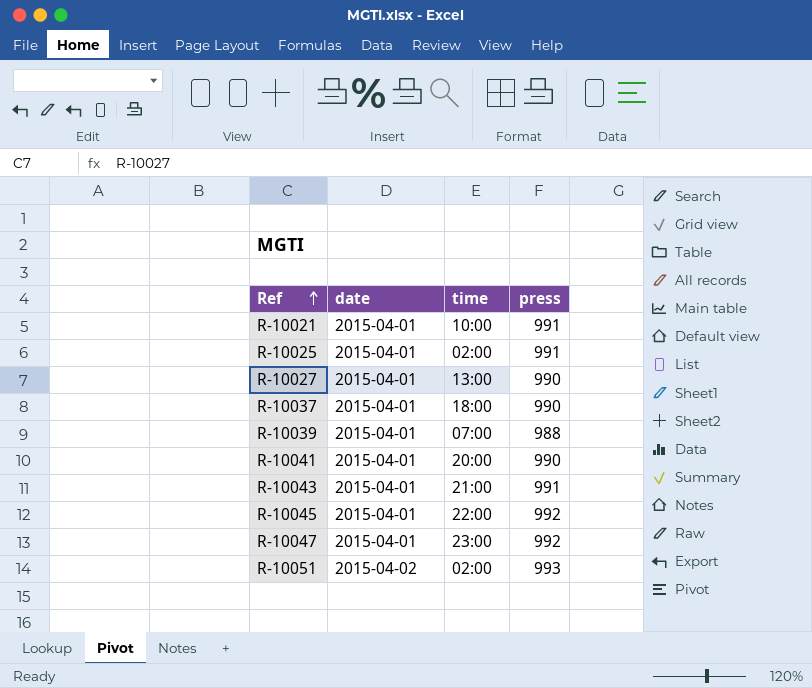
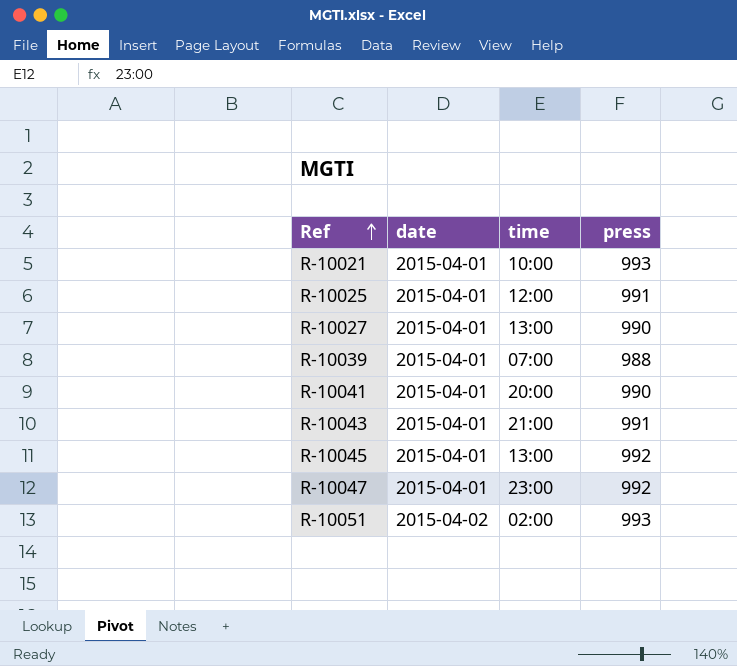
row R-10037: 2015-04-01 | 18:00 | 990 -> none
R-10021 | press: 991 -> 993
R-10025 | time: 02:00 -> 12:00
R-10045 | time: 22:00 -> 13:00

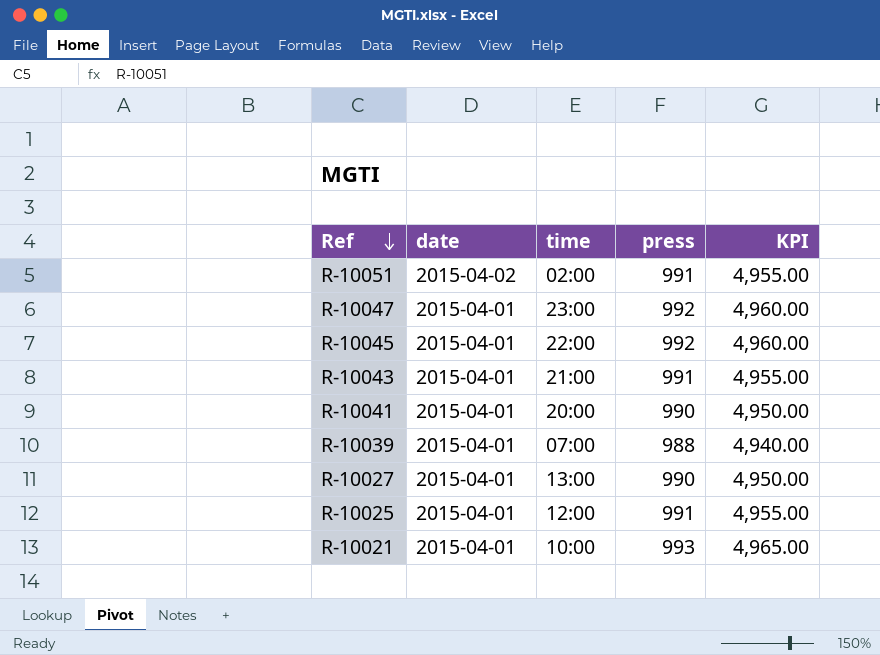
row order: Ref ascending -> Ref descending
column KPI | formula: none -> [press] * 5
R-10051 | press: 993 -> 991
R-10045 | time: 13:00 -> 22:00

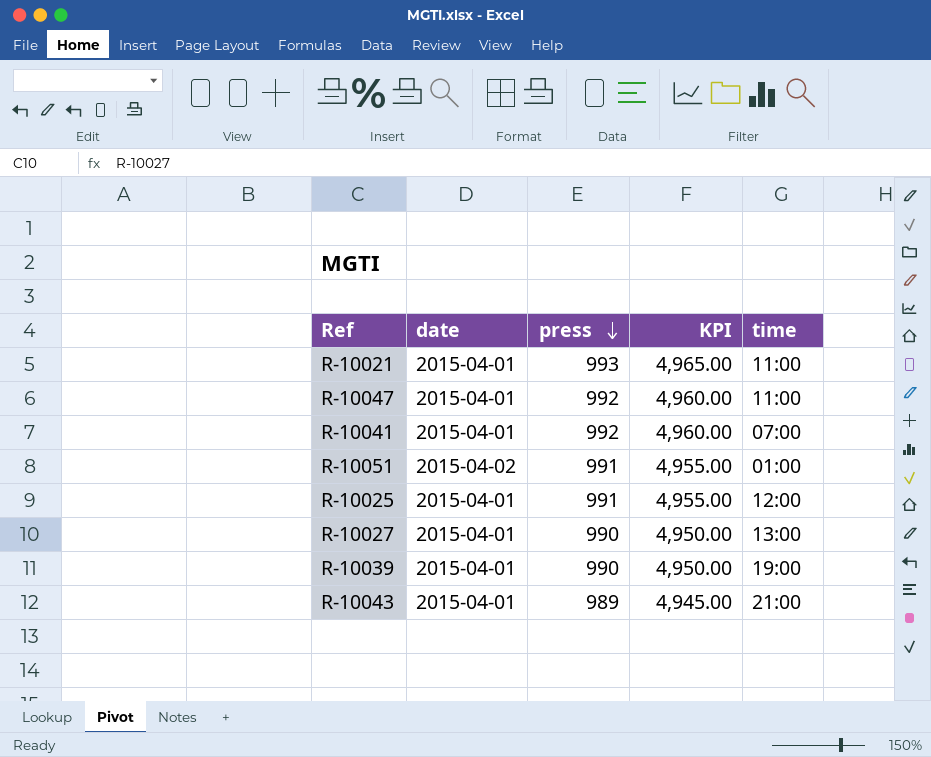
row order: Ref descending -> press descending
column time | position: 3 -> 5
row R-10045: 2015-04-01 | 22:00 | 992 | 4,960.00 -> none
R-10021 | time: 10:00 -> 11:00
R-10047 | time: 23:00 -> 11:00
R-10041 | press: 990 -> 992
R-10041 | KPI: 4,950.00 -> 4,960.00
R-10041 | time: 20:00 -> 07:00
R-10051 | time: 02:00 -> 01:00
R-10039 | press: 988 -> 990
R-10039 | KPI: 4,940.00 -> 4,950.00
R-10039 | time: 07:00 -> 19:00
R-10043 | press: 991 -> 989
R-10043 | KPI: 4,955.00 -> 4,945.00

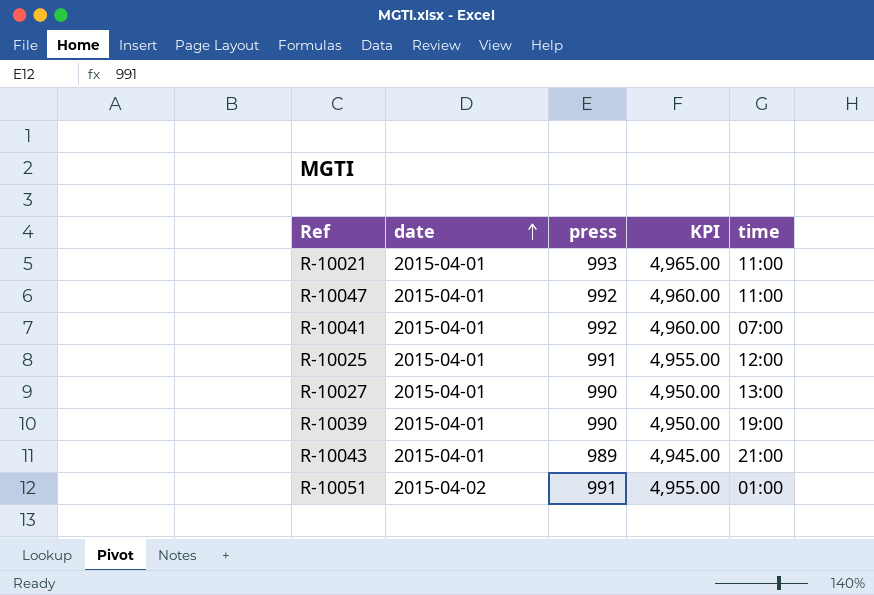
row order: press descending -> date ascending

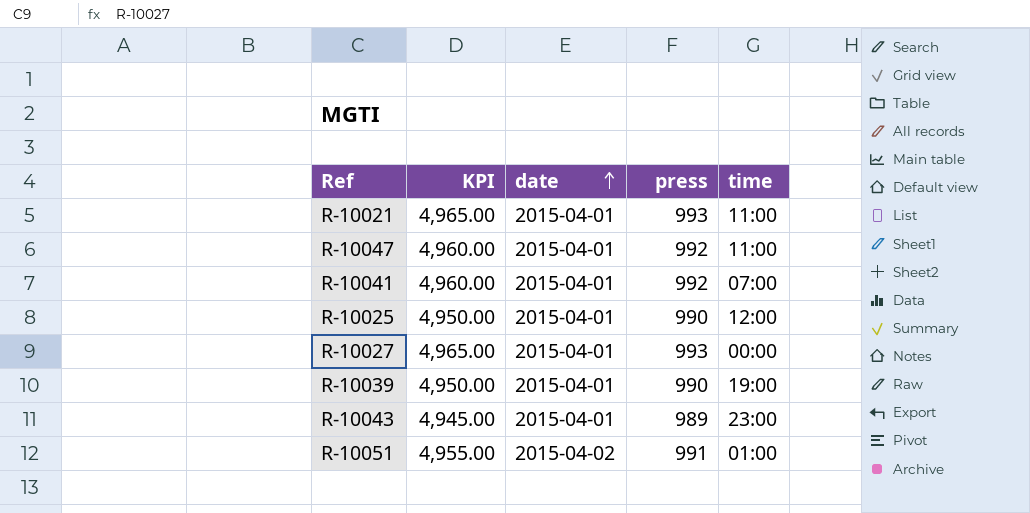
column KPI | position: 4 -> 2
R-10025 | KPI: 4,955.00 -> 4,950.00
R-10025 | press: 991 -> 990
R-10027 | KPI: 4,950.00 -> 4,965.00
R-10027 | press: 990 -> 993
R-10027 | time: 13:00 -> 00:00
R-10043 | time: 21:00 -> 23:00

